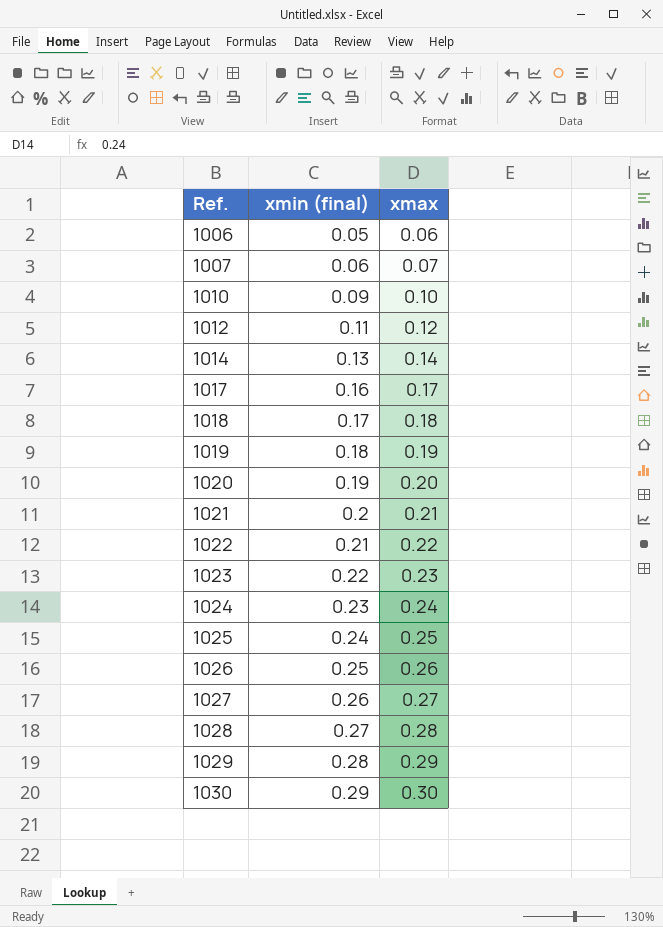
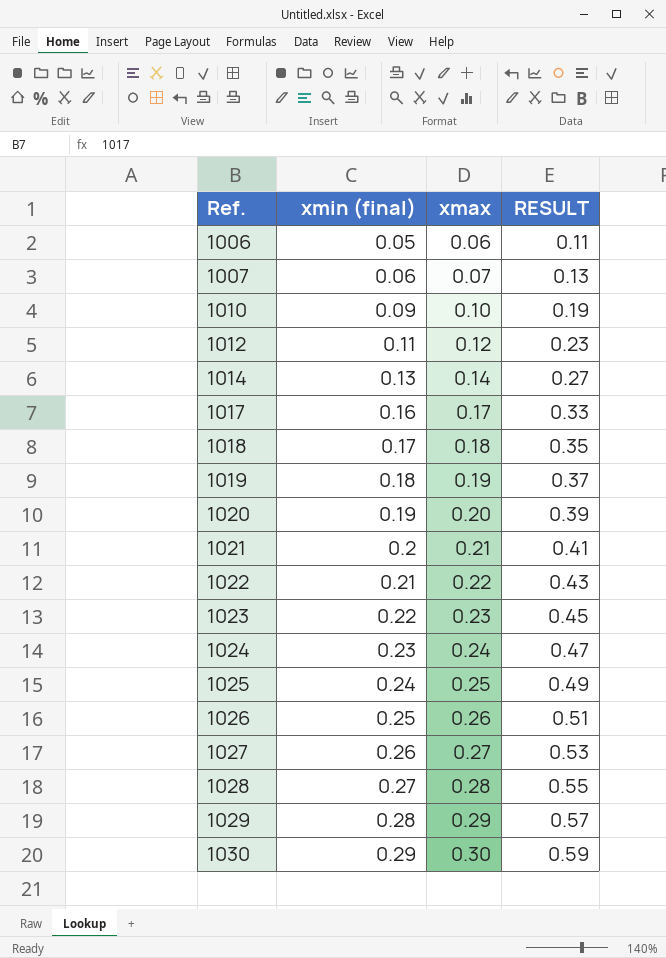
column RESULT | formula: none -> [xmin (final)] + [xmax]

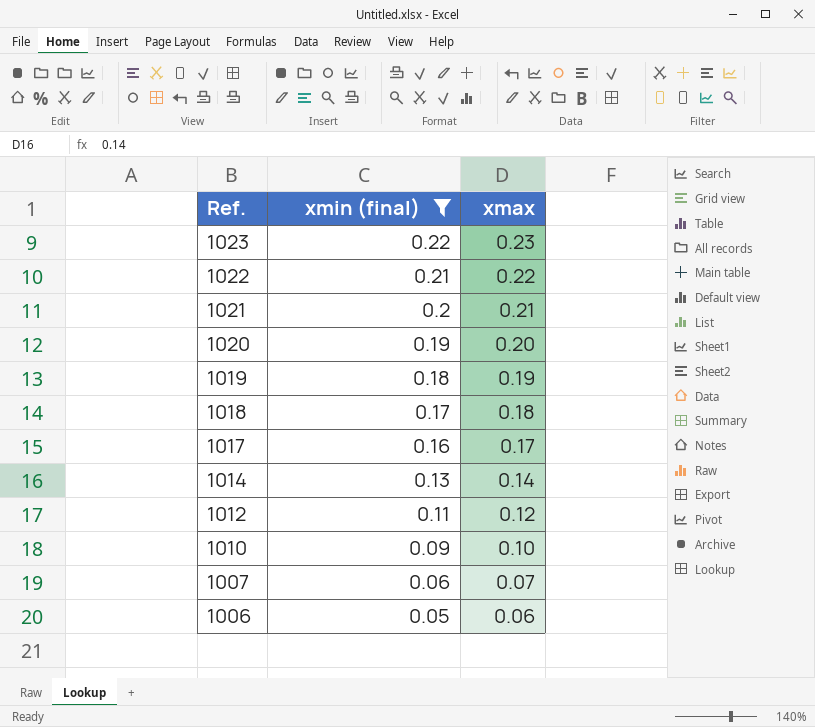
filter: none -> xmin (final) <= 0.22
row order: Ref. ascending -> Ref. descending
column RESULT | formula: [xmin (final)] + [xmax] -> none

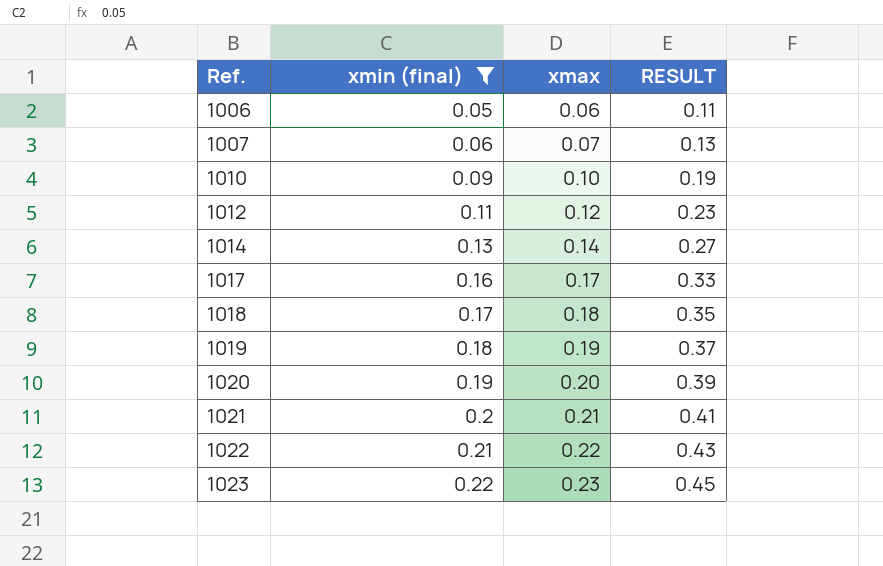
row order: Ref. descending -> Ref. ascending
column RESULT | formula: none -> [xmin (final)] + [xmax]

